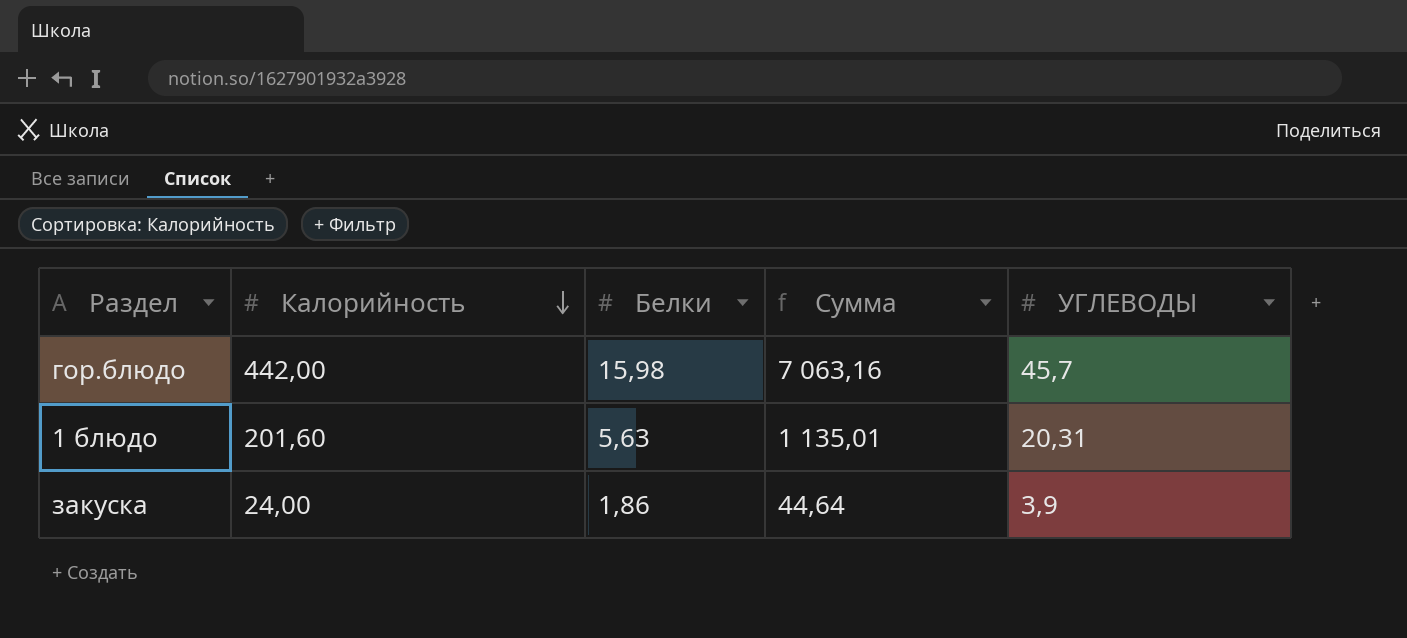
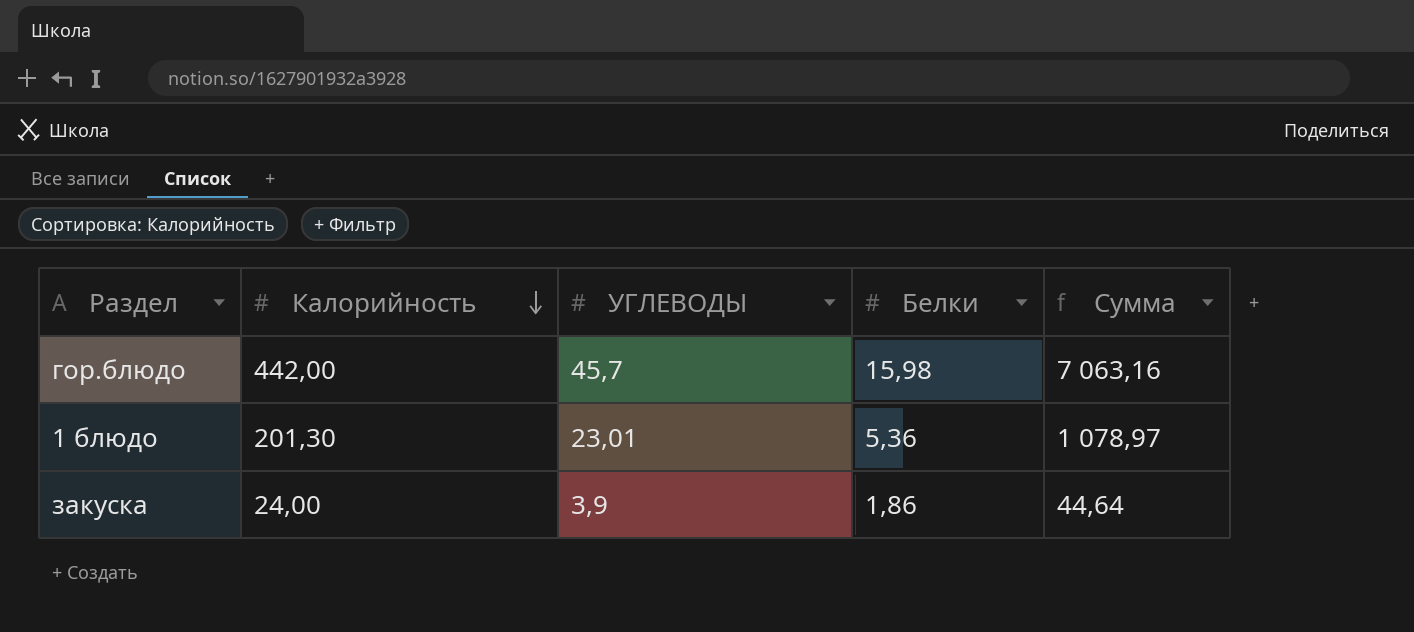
column УГЛЕВОДЫ | position: 5 -> 3
1 блюдо | Калорийность: 201,60 -> 201,30
1 блюдо | УГЛЕВОДЫ: 20,31 -> 23,01
1 блюдо | Белки: 5,63 -> 5,36
1 блюдо | Сумма: 1 135,01 -> 1 078,97

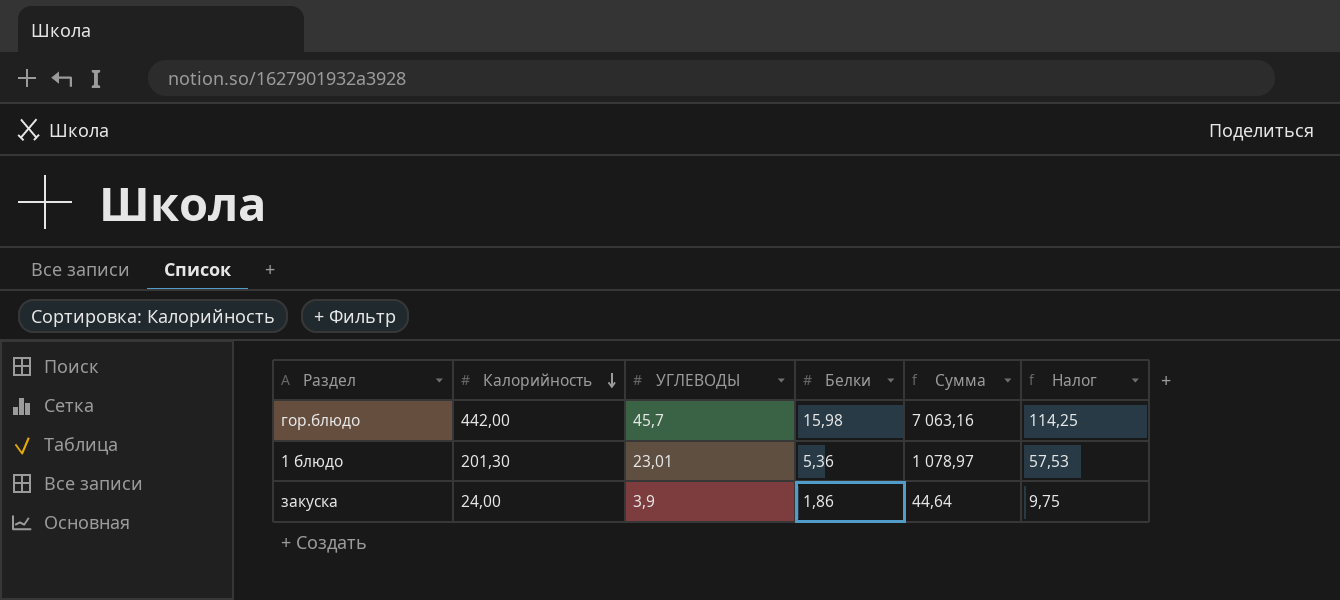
column Налог | formula: none -> [УГЛЕВОДЫ] * 2,5

